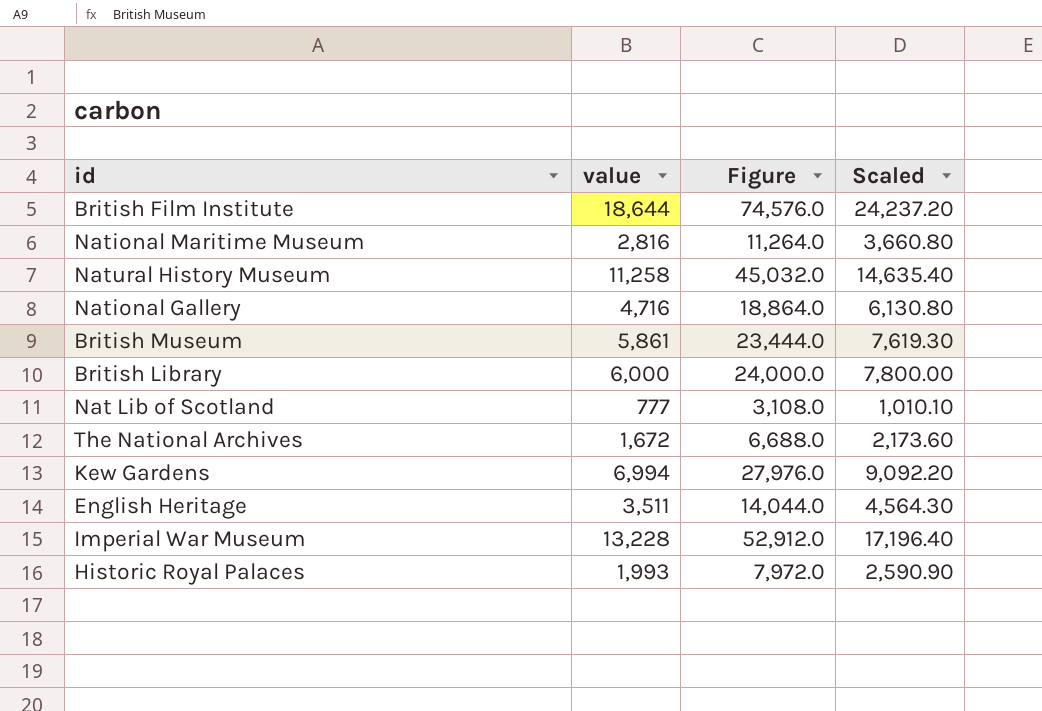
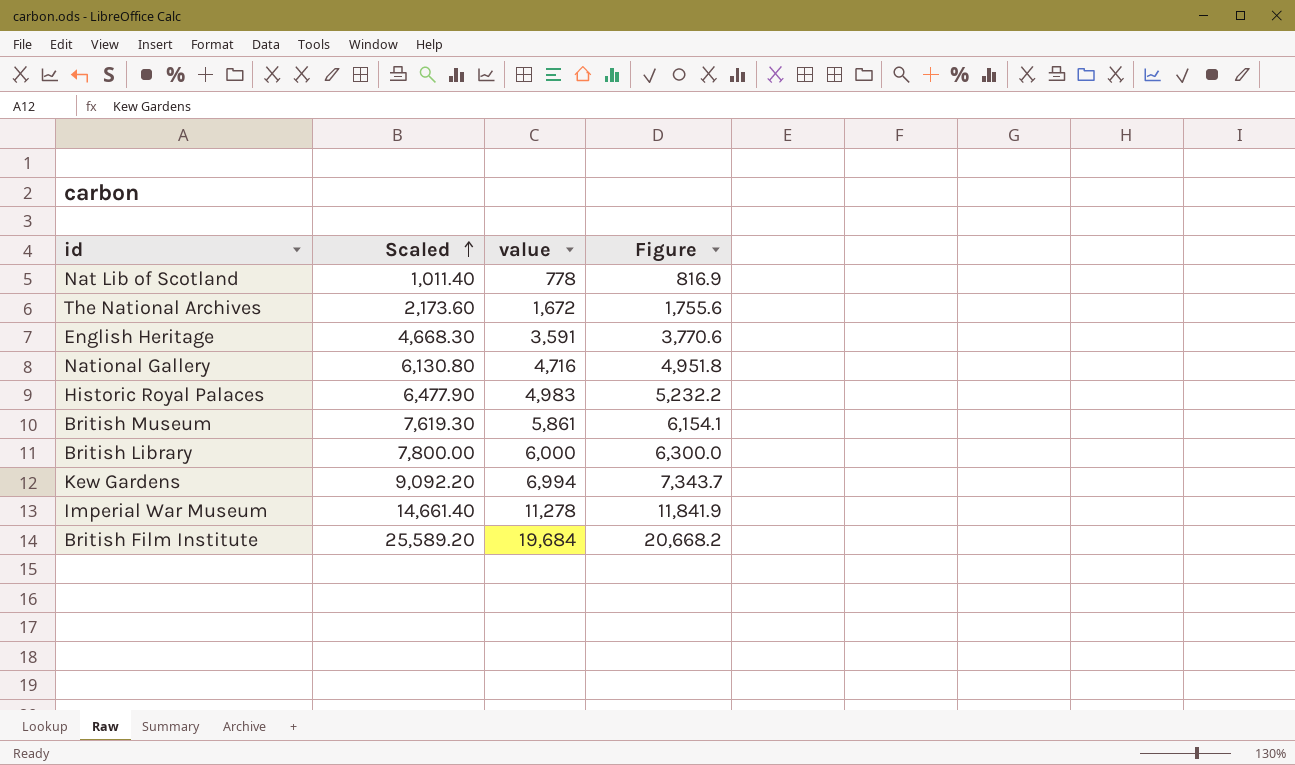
row order: none -> Scaled ascending
column Scaled | position: 4 -> 2
column Figure | formula: [value] * 4 -> [value] * 1.05
row National Maritime Museum: 2,816 | 11,264.0 | 3,660.80 -> none
row Natural History Museum: 11,258 | 45,032.0 | 14,635.40 -> none
Nat Lib of Scotland | Scaled: 1,010.10 -> 1,011.40
Nat Lib of Scotland | value: 777 -> 778
English Heritage | Scaled: 4,564.30 -> 4,668.30
English Heritage | value: 3,511 -> 3,591
Historic Royal Palaces | Scaled: 2,590.90 -> 6,477.90
Historic Royal Palaces | value: 1,993 -> 4,983
Imperial War Museum | Scaled: 17,196.40 -> 14,661.40
Imperial War Museum | value: 13,228 -> 11,278
British Film Institute | Scaled: 24,237.20 -> 25,589.20
British Film Institute | value: 18,644 -> 19,684

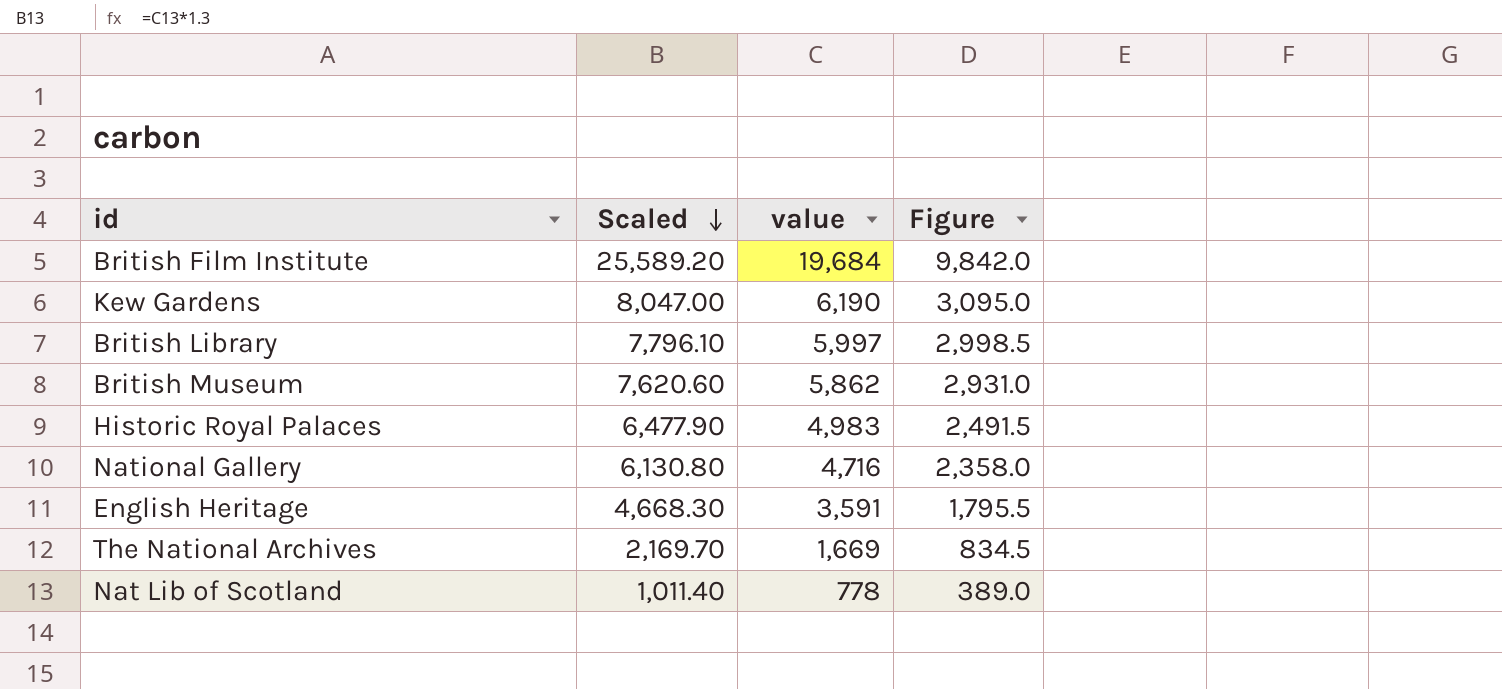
row order: Scaled ascending -> Scaled descending
column Figure | formula: [value] * 1.05 -> [value] * 0.5
row Imperial War Museum: 14,661.40 | 11,278 | 11,841.9 -> none
Kew Gardens | Scaled: 9,092.20 -> 8,047.00
Kew Gardens | value: 6,994 -> 6,190
British Library | Scaled: 7,800.00 -> 7,796.10
British Library | value: 6,000 -> 5,997
British Museum | Scaled: 7,619.30 -> 7,620.60
British Museum | value: 5,861 -> 5,862
The National Archives | Scaled: 2,173.60 -> 2,169.70
The National Archives | value: 1,672 -> 1,669

